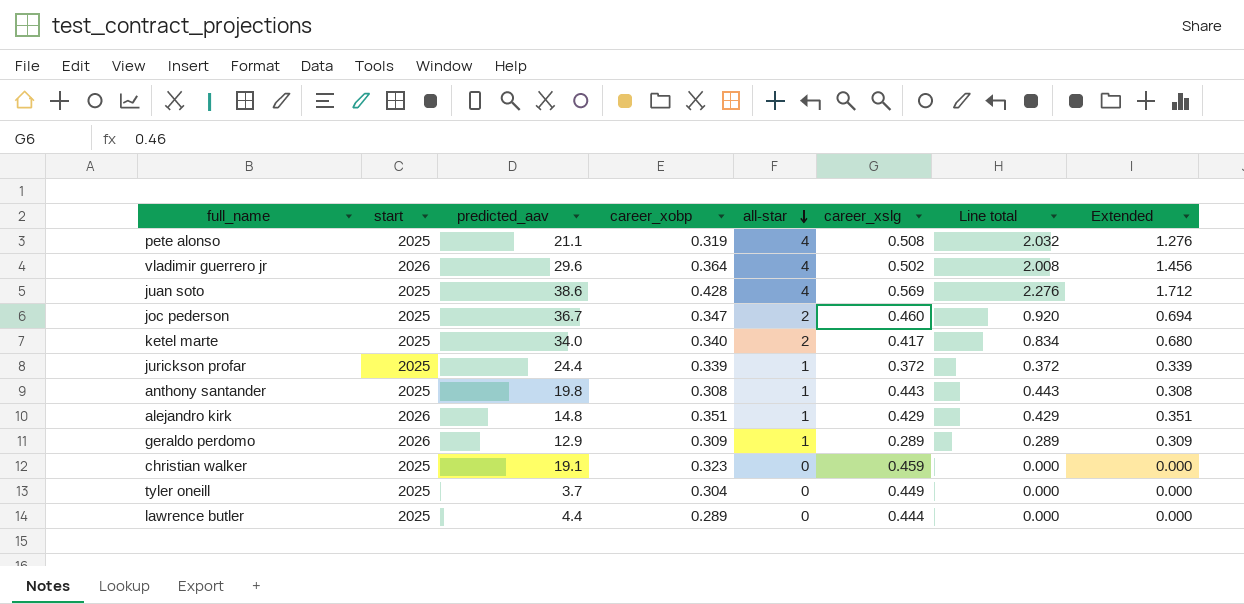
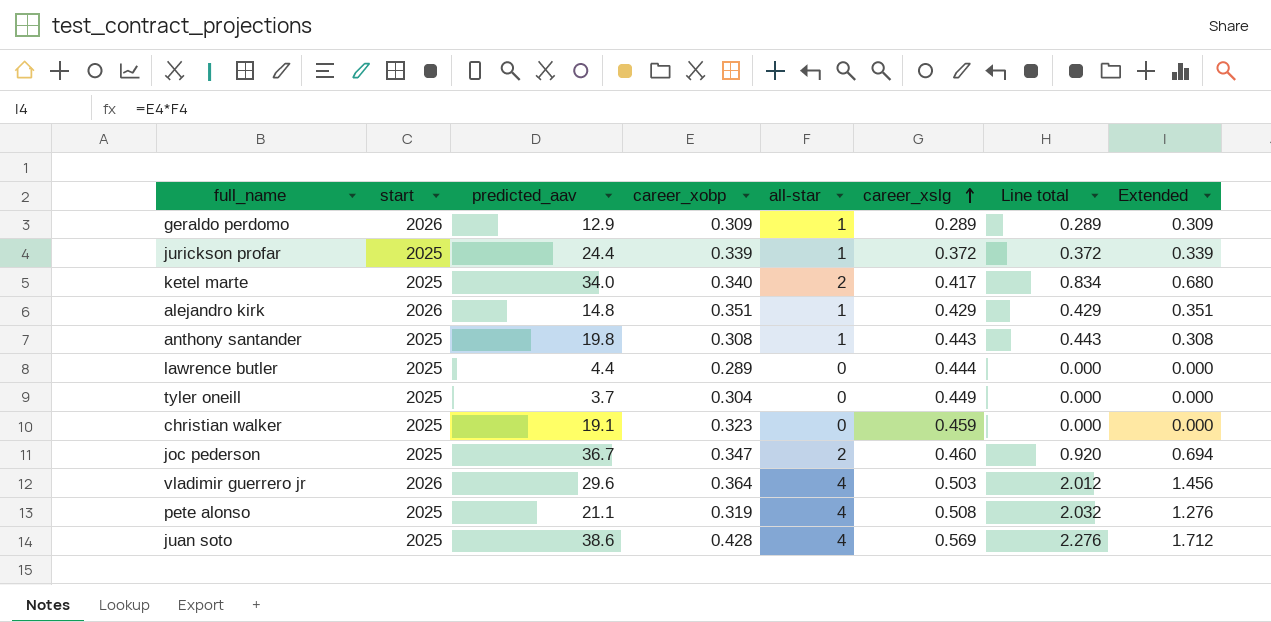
row order: all-star descending -> career_xslg ascending
vladimir guerrero jr | career_xslg: 0.502 -> 0.503
vladimir guerrero jr | Line total: 2.008 -> 2.012

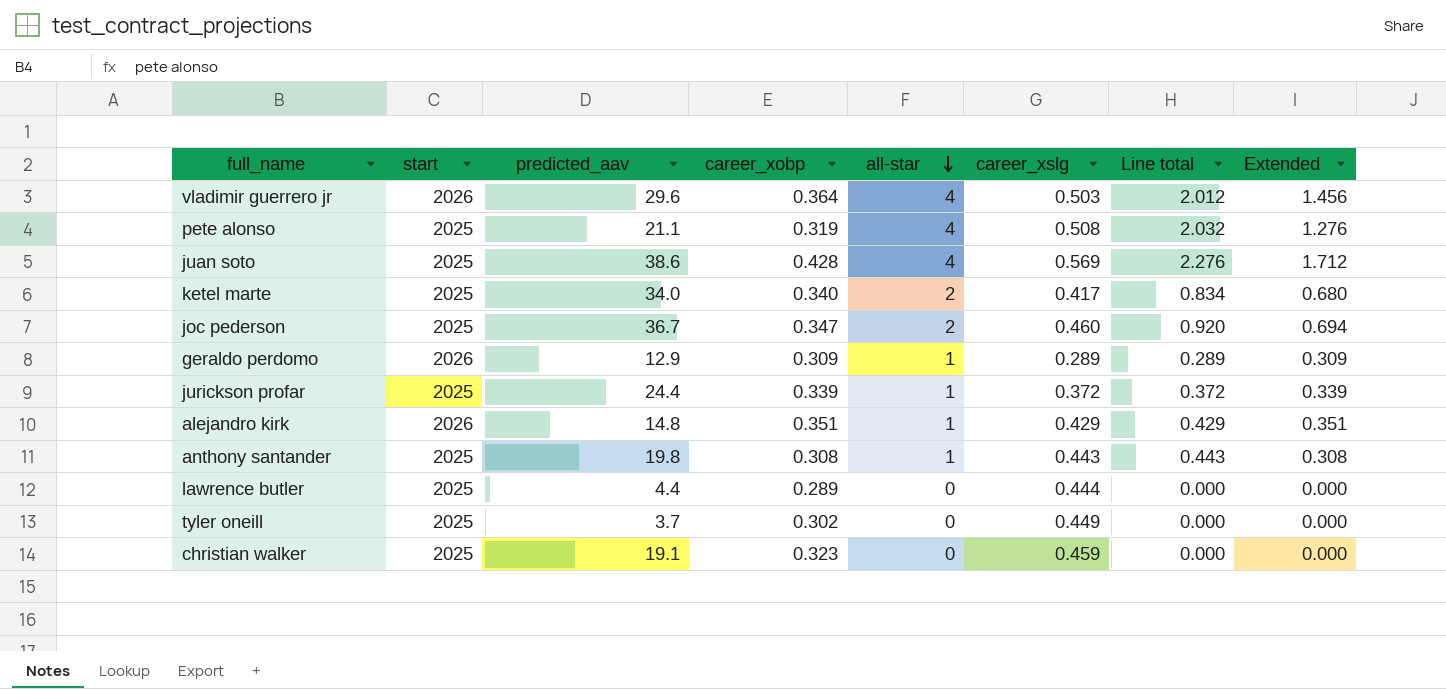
row order: career_xslg ascending -> all-star descending
tyler oneill | career_xobp: 0.304 -> 0.302

